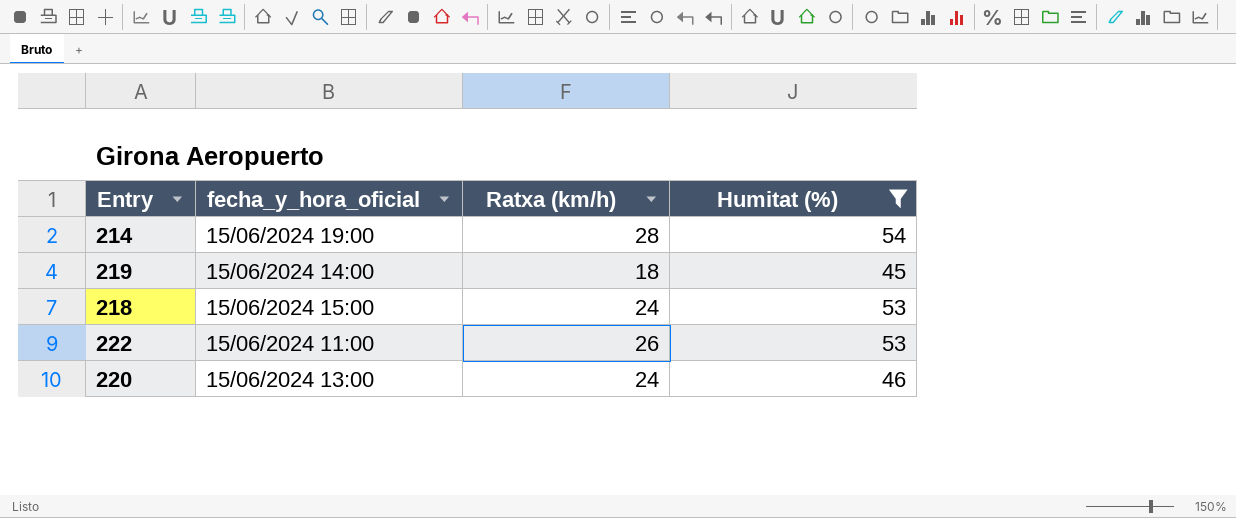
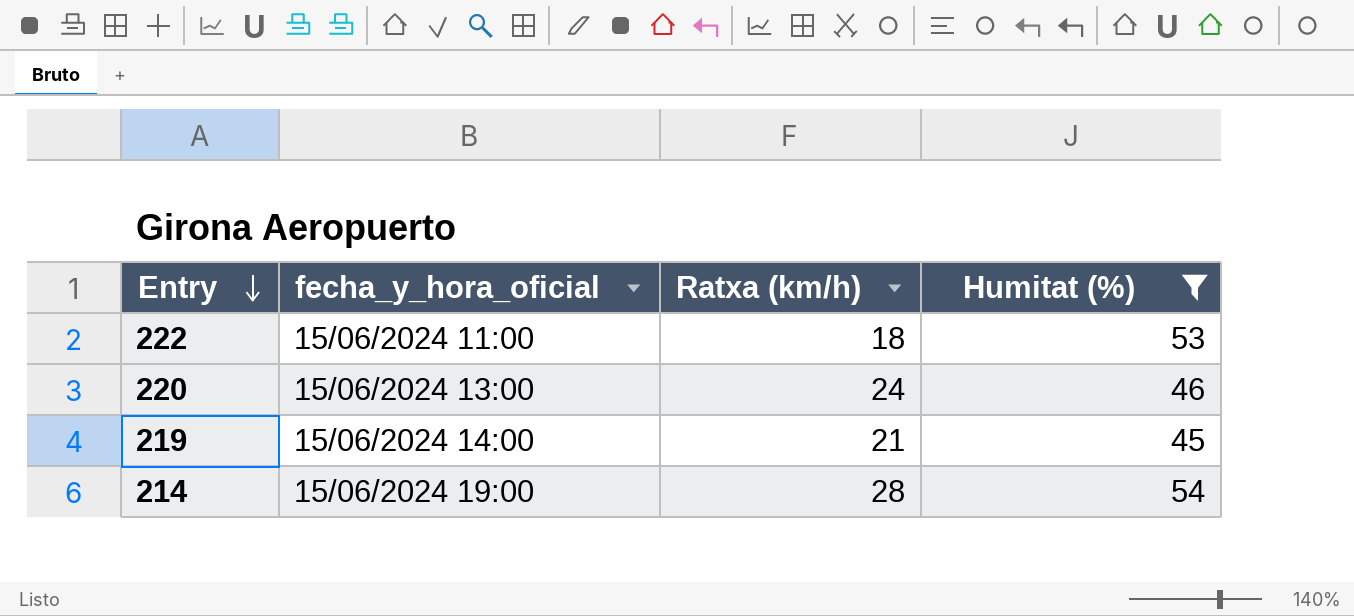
row order: none -> Entry descending
row 218: 15/06/2024 15:00 | 24 | 53 -> none
222 | Ratxa (km/h): 26 -> 18
219 | Ratxa (km/h): 18 -> 21

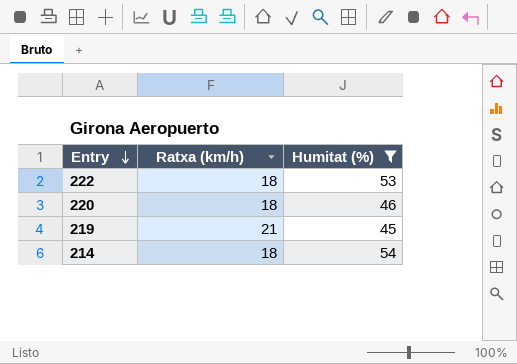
column fecha_y_hora_oficial | position: 2 -> none
220 | Ratxa (km/h): 24 -> 18
214 | Ratxa (km/h): 28 -> 18

